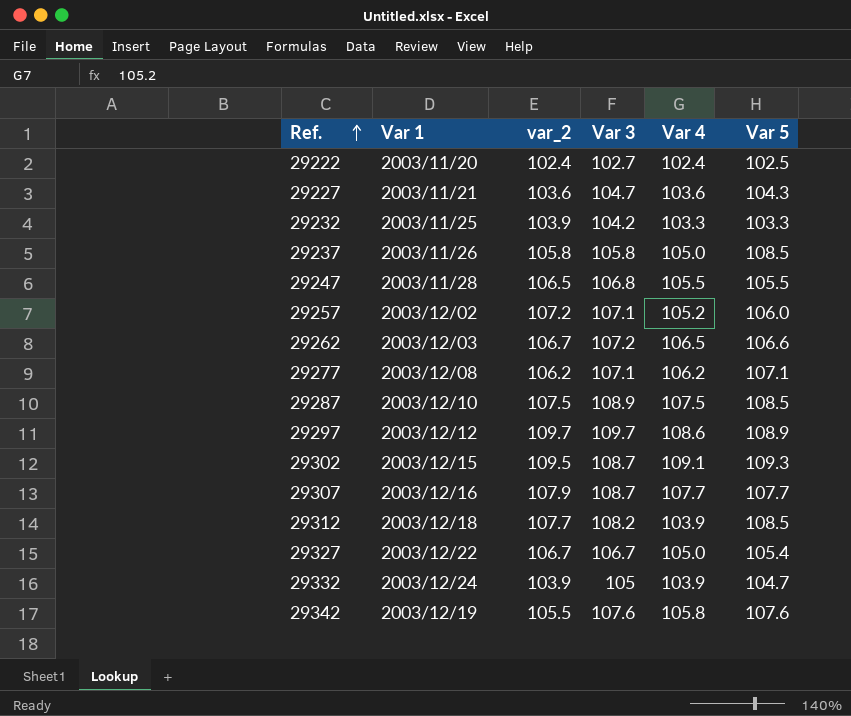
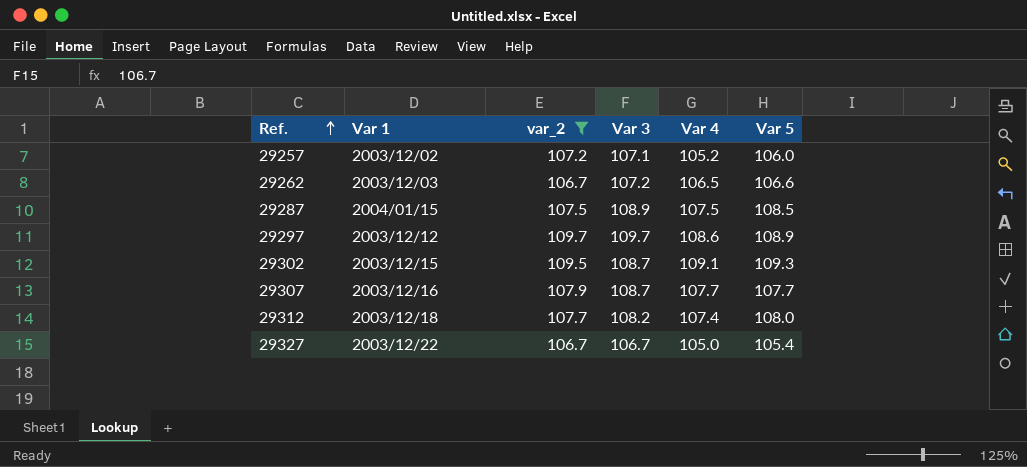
filter: none -> var_2 >= 106.7
29287 | Var 1: 2003/12/10 -> 2004/01/15
29312 | Var 4: 103.9 -> 107.4
29312 | Var 5: 108.5 -> 108.0

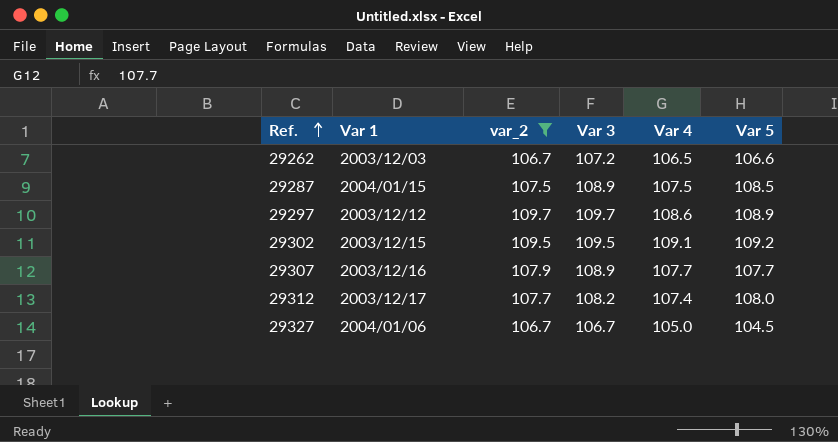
row 29257: 2003/12/02 | 107.2 | 107.1 | 105.2 | 106.0 -> none
29302 | Var 3: 108.7 -> 109.5
29302 | Var 5: 109.3 -> 109.2
29307 | Var 3: 108.7 -> 108.9
29312 | Var 1: 2003/12/18 -> 2003/12/17
29327 | Var 1: 2003/12/22 -> 2004/01/06
29327 | Var 5: 105.4 -> 104.5

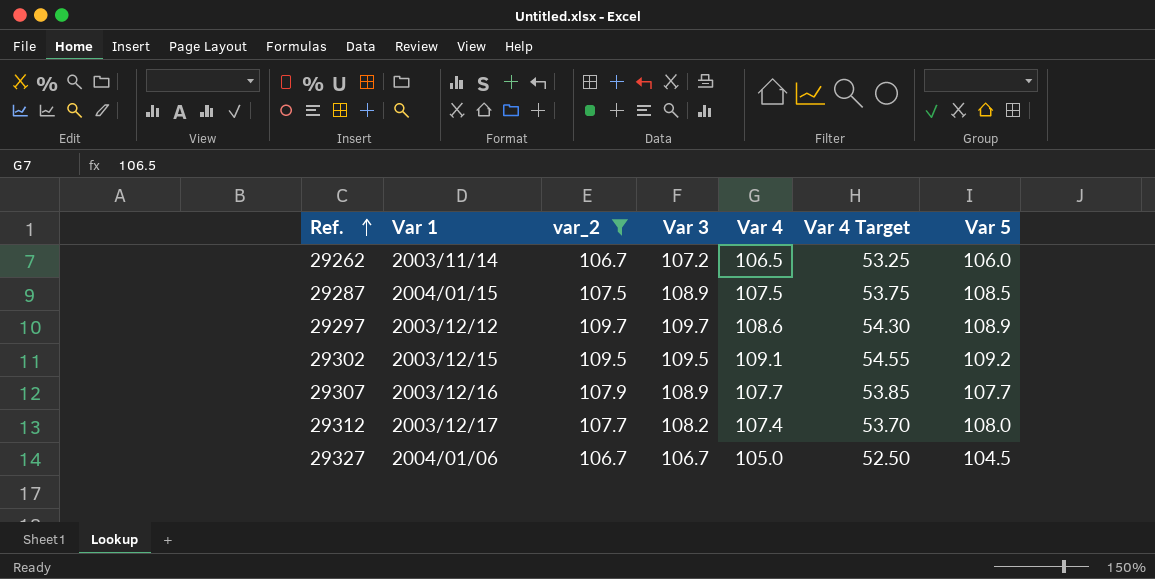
column Var 4 Target | formula: none -> [Var 4] * 0.5
29262 | Var 1: 2003/12/03 -> 2003/11/14
29262 | Var 5: 106.6 -> 106.0

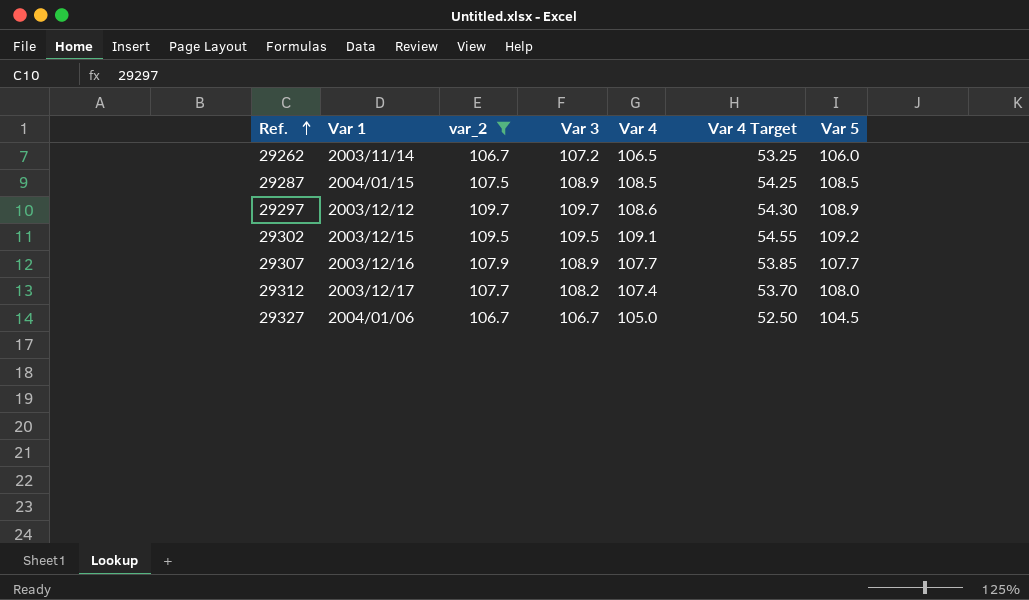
29287 | Var 4: 107.5 -> 108.5
29287 | Var 4 Target: 53.75 -> 54.25

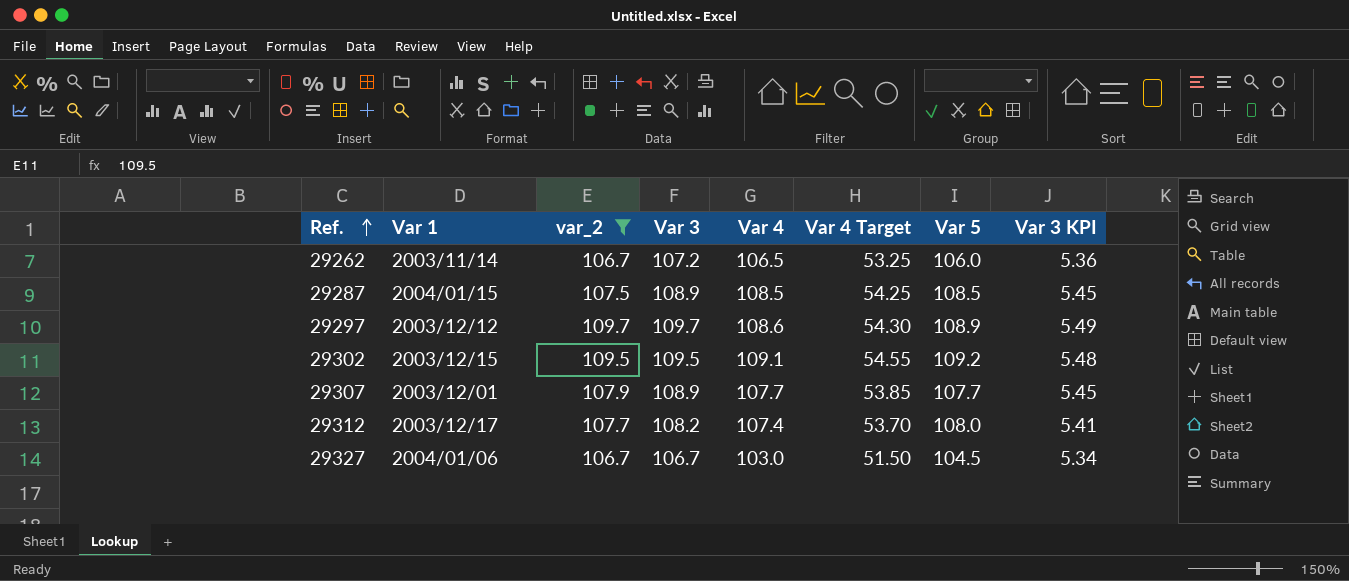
column Var 3 KPI | formula: none -> [Var 3] * 0.05
29307 | Var 1: 2003/12/16 -> 2003/12/01
29327 | Var 4: 105.0 -> 103.0
29327 | Var 4 Target: 52.50 -> 51.50

